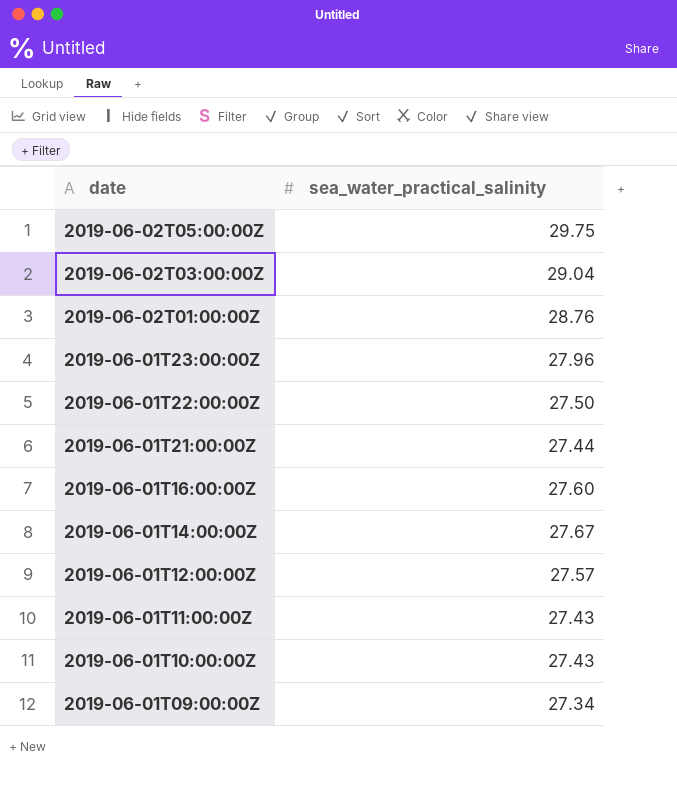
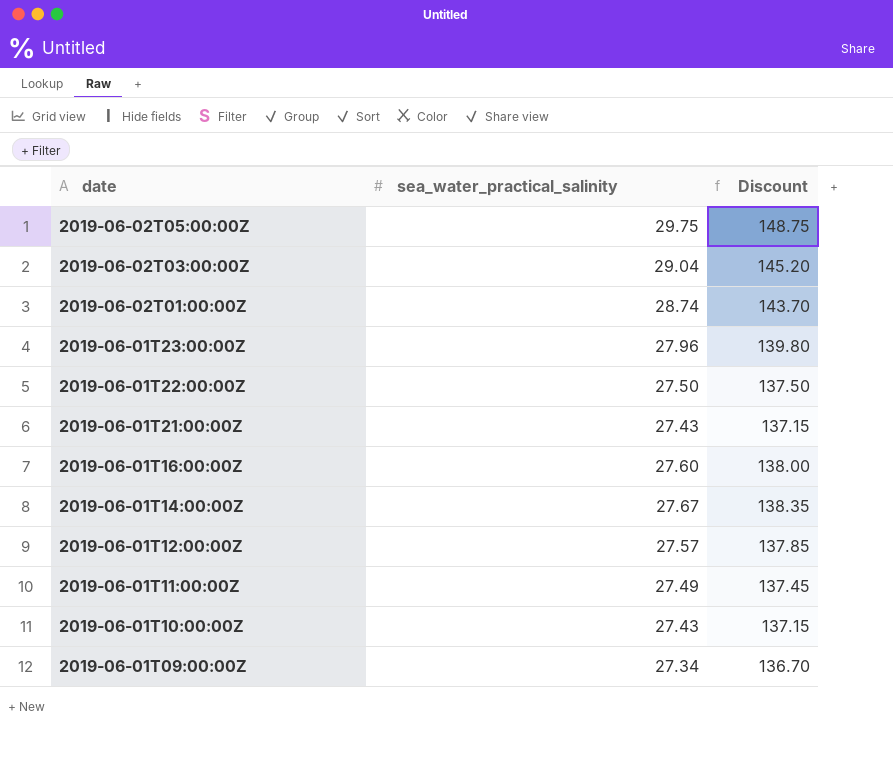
column Discount | formula: none -> [sea_water_practical_salinity] * 5
2019-06-02T01:00:00Z | sea_water_practical_salinity: 28.76 -> 28.74
2019-06-01T21:00:00Z | sea_water_practical_salinity: 27.44 -> 27.43
2019-06-01T11:00:00Z | sea_water_practical_salinity: 27.43 -> 27.49

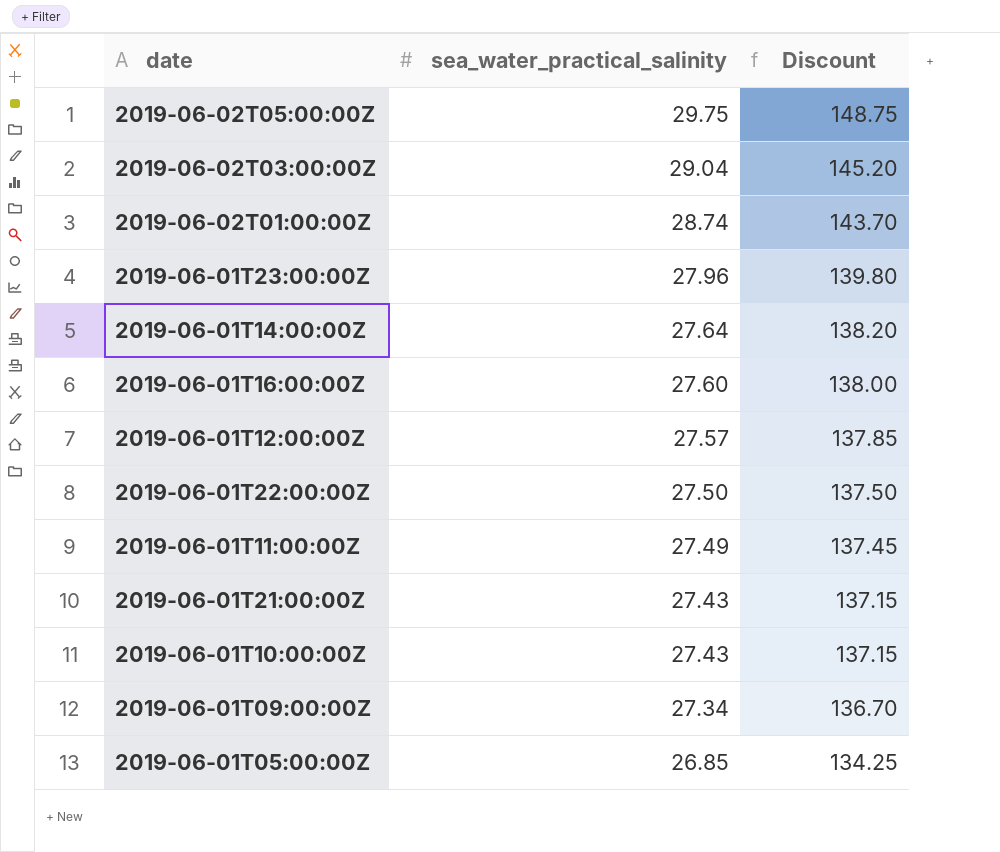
row order: date descending -> sea_water_practical_salinity descending
2019-06-01T14:00:00Z | sea_water_practical_salinity: 27.67 -> 27.64
2019-06-01T14:00:00Z | Discount: 138.35 -> 138.20
row 2019-06-01T05:00:00Z: none -> 26.85 | 134.25

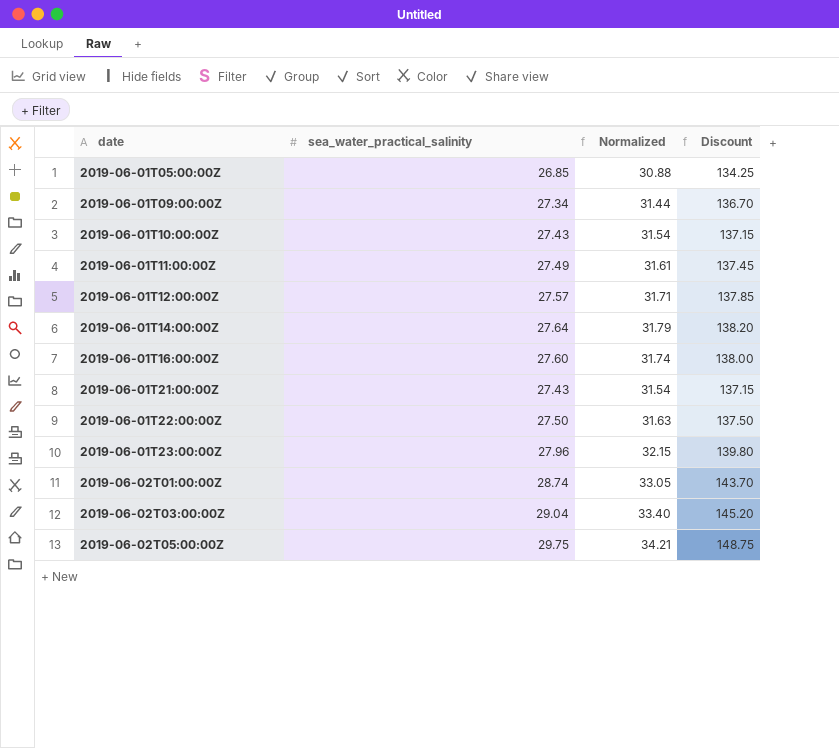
row order: sea_water_practical_salinity descending -> date ascending
column Normalized | formula: none -> [sea_water_practical_salinity] * 1.15

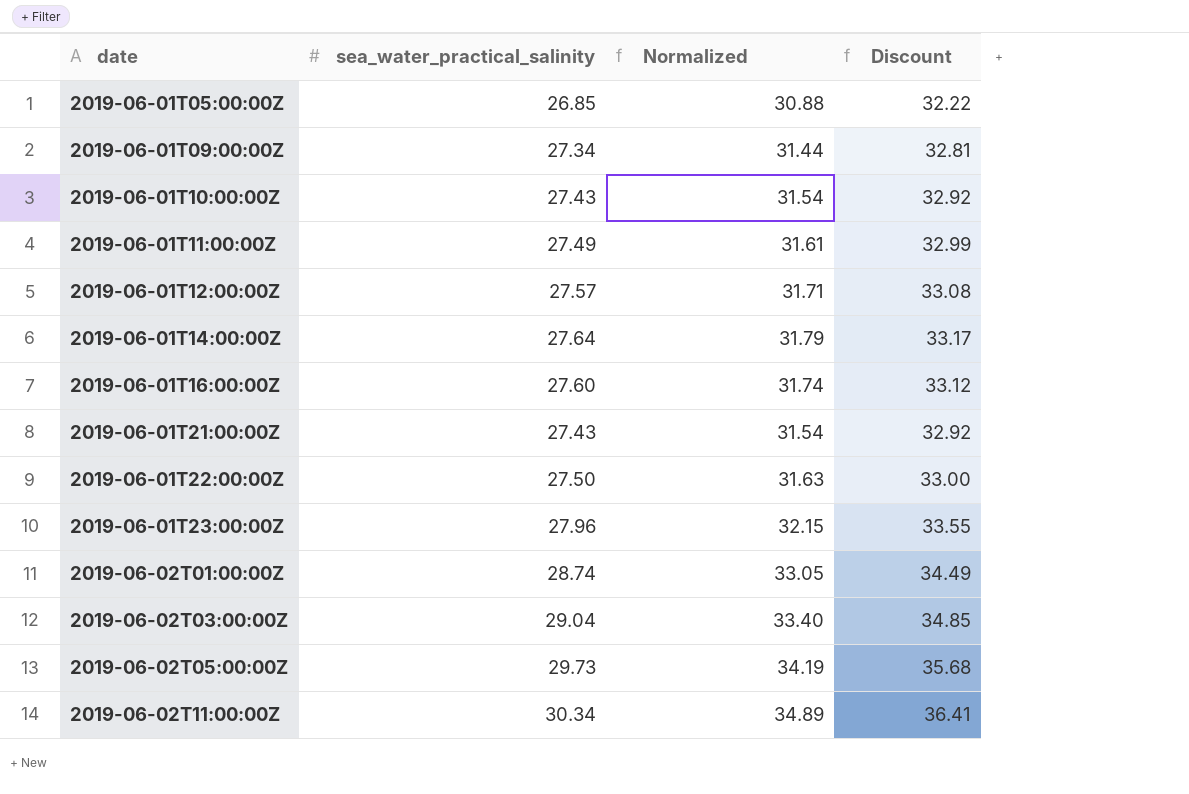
column Discount | formula: [sea_water_practical_salinity] * 5 -> [sea_water_practical_salinity] * 1.2
2019-06-02T05:00:00Z | sea_water_practical_salinity: 29.75 -> 29.73
2019-06-02T05:00:00Z | Normalized: 34.21 -> 34.19
row 2019-06-02T11:00:00Z: none -> 30.34 | 34.89 | 36.41

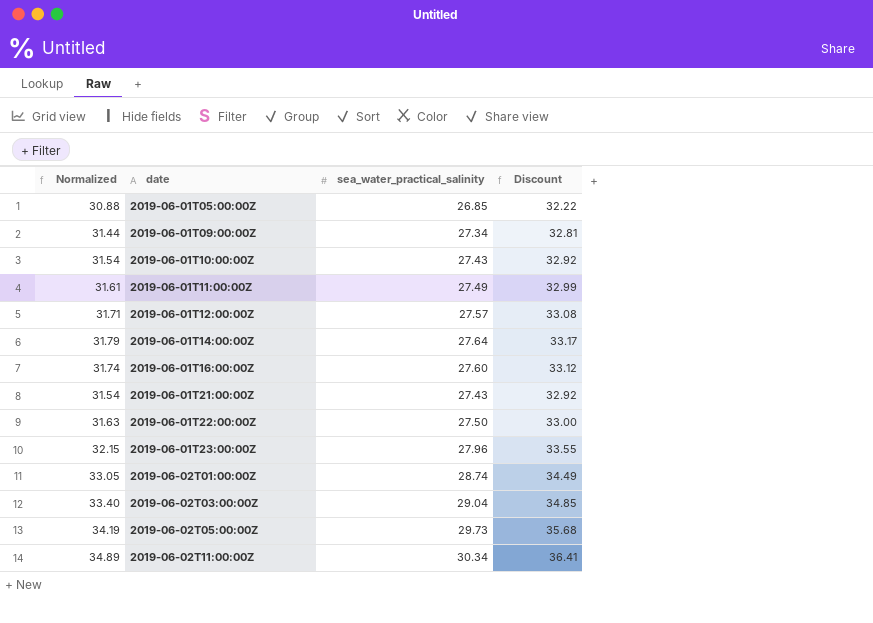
column Normalized | position: 3 -> 1

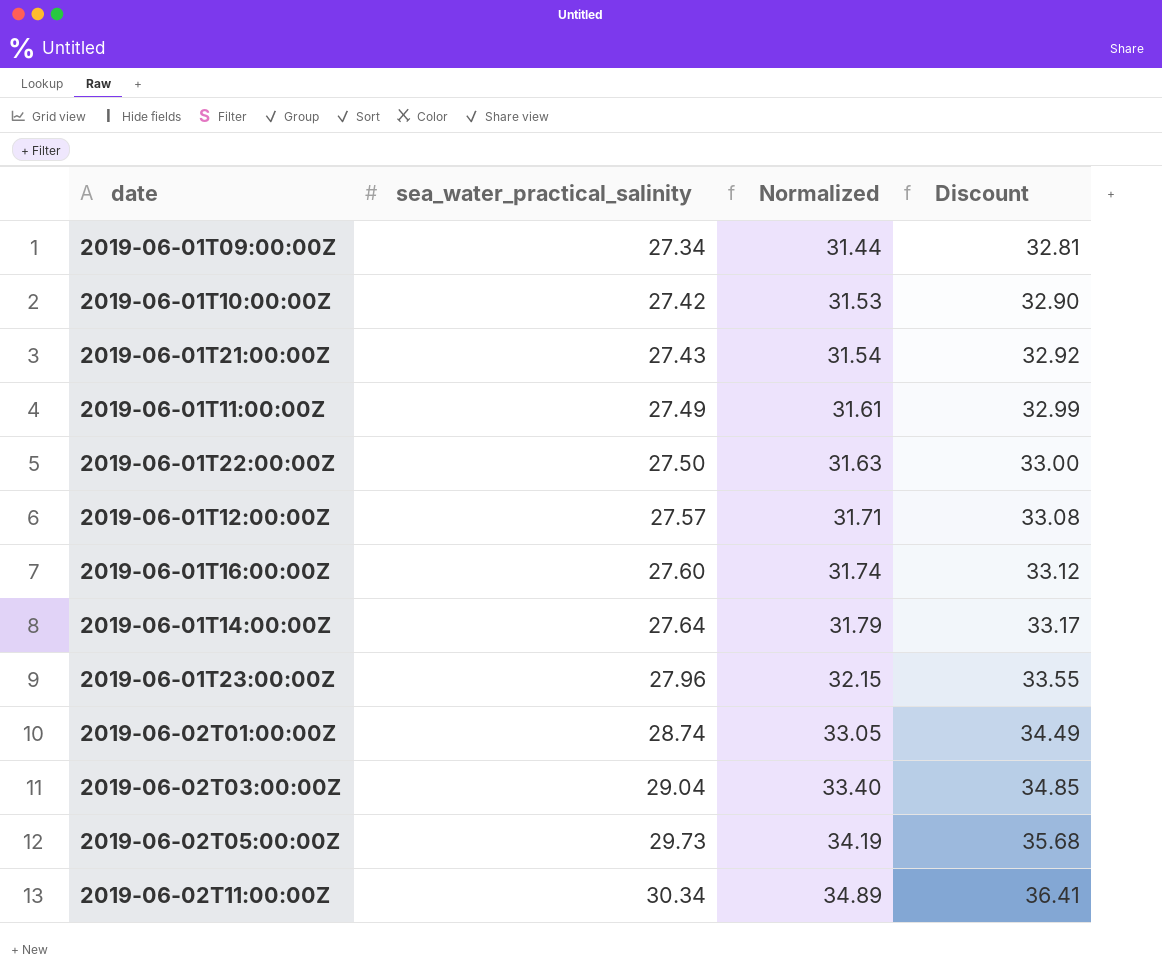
row order: date ascending -> sea_water_practical_salinity ascending
column Normalized | position: 1 -> 3
row 2019-06-01T05:00:00Z: 30.88 | 26.85 | 32.22 -> none
2019-06-01T10:00:00Z | sea_water_practical_salinity: 27.43 -> 27.42
2019-06-01T10:00:00Z | Normalized: 31.54 -> 31.53
2019-06-01T10:00:00Z | Discount: 32.92 -> 32.90

